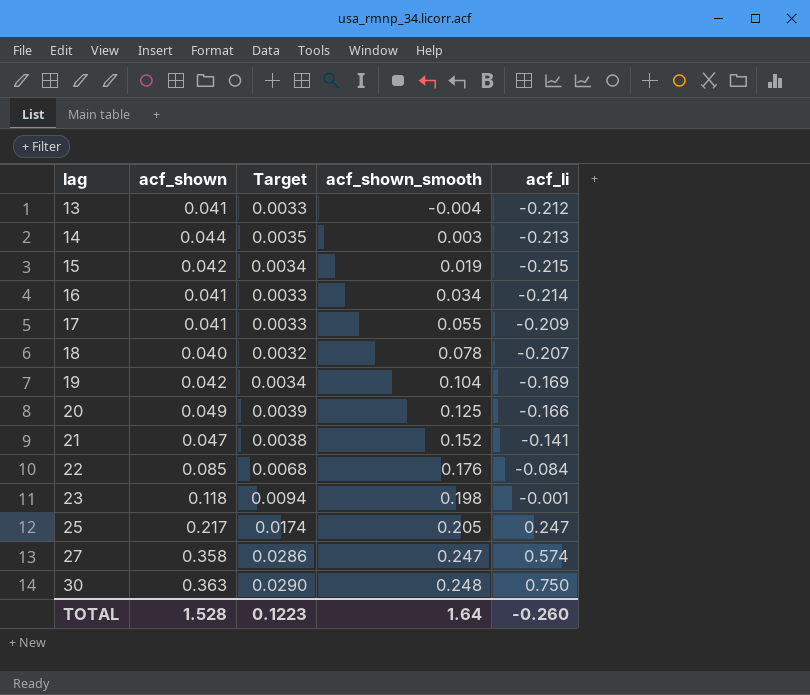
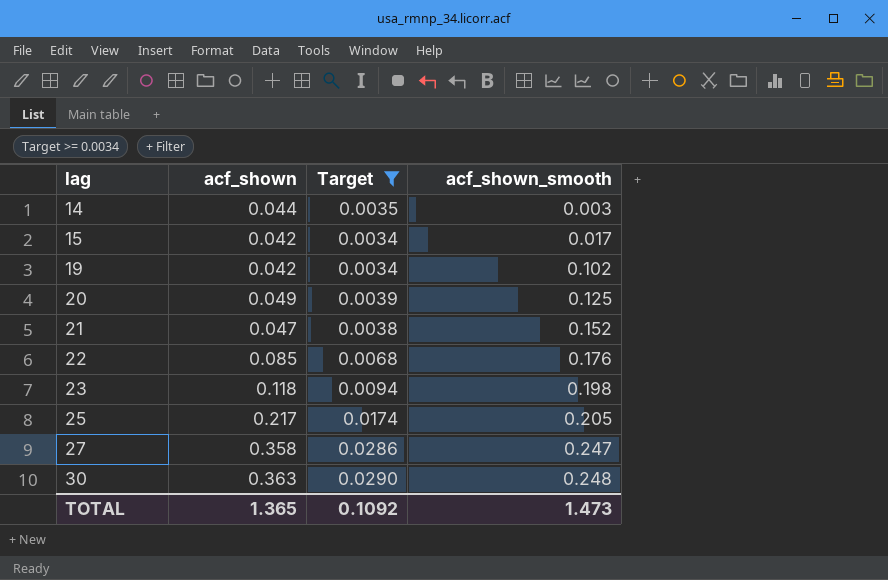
filter: none -> Target >= 0.0034
column acf_li | position: 5 -> none
15 | acf_shown_smooth: 0.019 -> 0.017
19 | acf_shown_smooth: 0.104 -> 0.102
TOTAL | acf_shown: 1.528 -> 1.365
TOTAL | Target: 0.1223 -> 0.1092
TOTAL | acf_shown_smooth: 1.64 -> 1.473

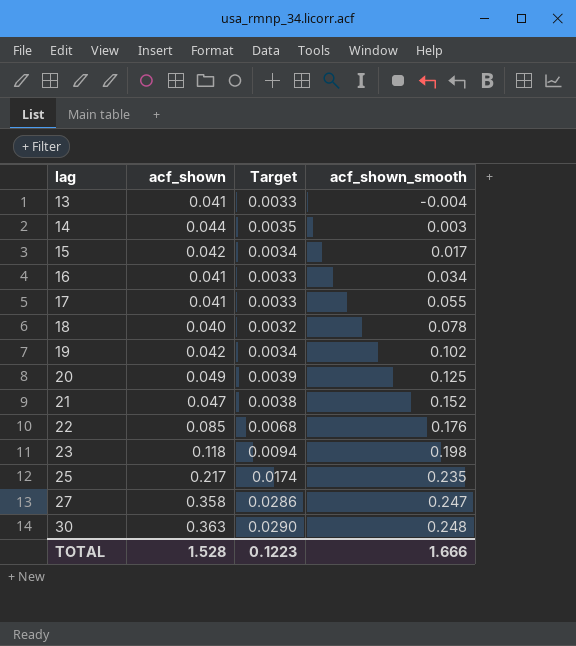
filter: Target >= 0.0034 -> none
25 | acf_shown_smooth: 0.205 -> 0.235
TOTAL | acf_shown: 1.365 -> 1.528
TOTAL | Target: 0.1092 -> 0.1223
TOTAL | acf_shown_smooth: 1.473 -> 1.666

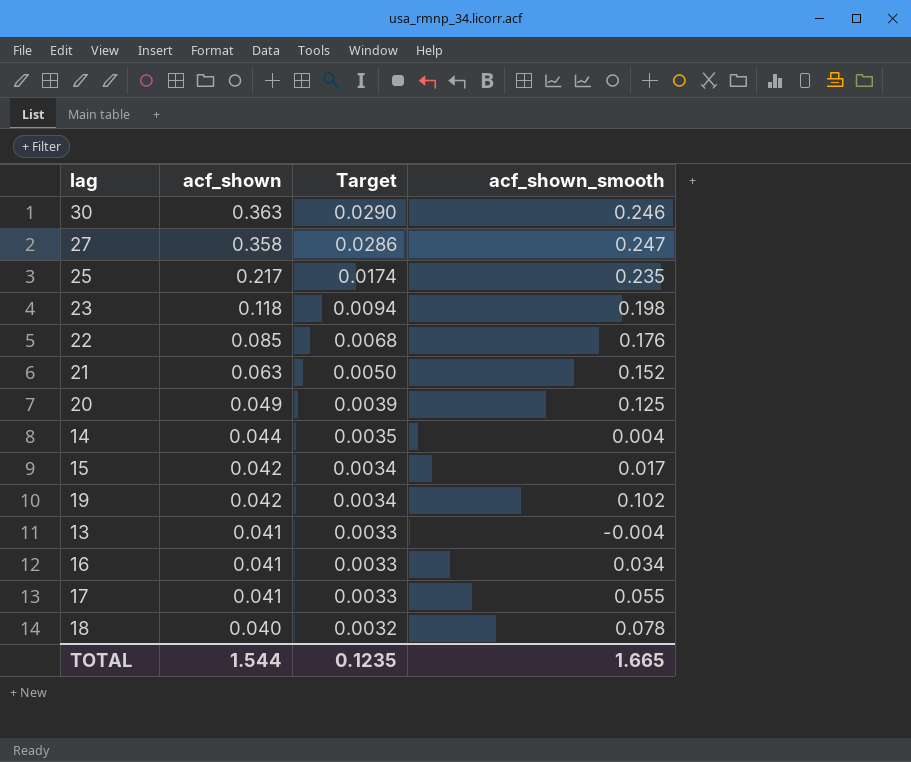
row order: lag ascending -> acf_shown descending
30 | acf_shown_smooth: 0.248 -> 0.246
21 | acf_shown: 0.047 -> 0.063
21 | Target: 0.0038 -> 0.0050
14 | acf_shown_smooth: 0.003 -> 0.004
TOTAL | acf_shown: 1.528 -> 1.544
TOTAL | Target: 0.1223 -> 0.1235
TOTAL | acf_shown_smooth: 1.666 -> 1.665

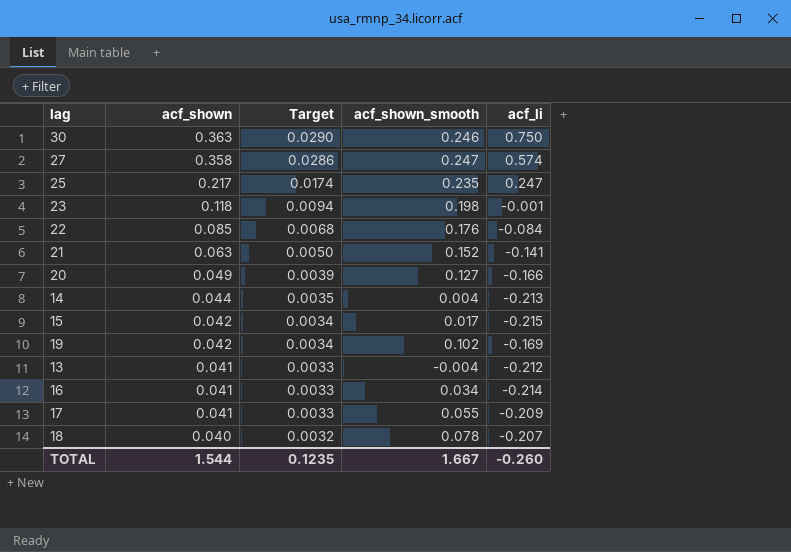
column acf_li | position: none -> 5
20 | acf_shown_smooth: 0.125 -> 0.127
TOTAL | acf_shown_smooth: 1.665 -> 1.667

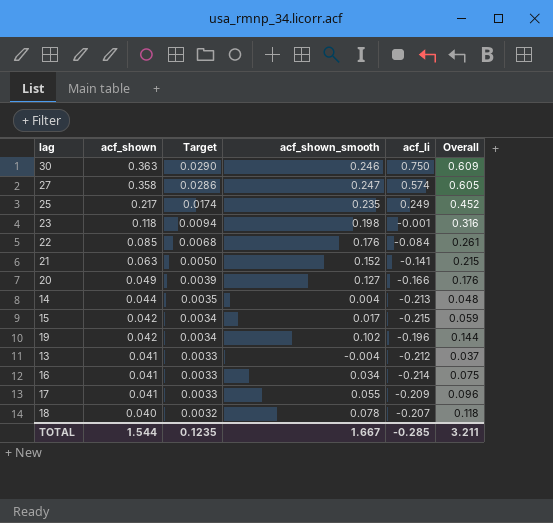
column Overall | formula: none -> [acf_shown] + [acf_shown_smooth]
25 | acf_li: 0.247 -> 0.249
19 | acf_li: -0.169 -> -0.196
TOTAL | acf_li: -0.260 -> -0.285

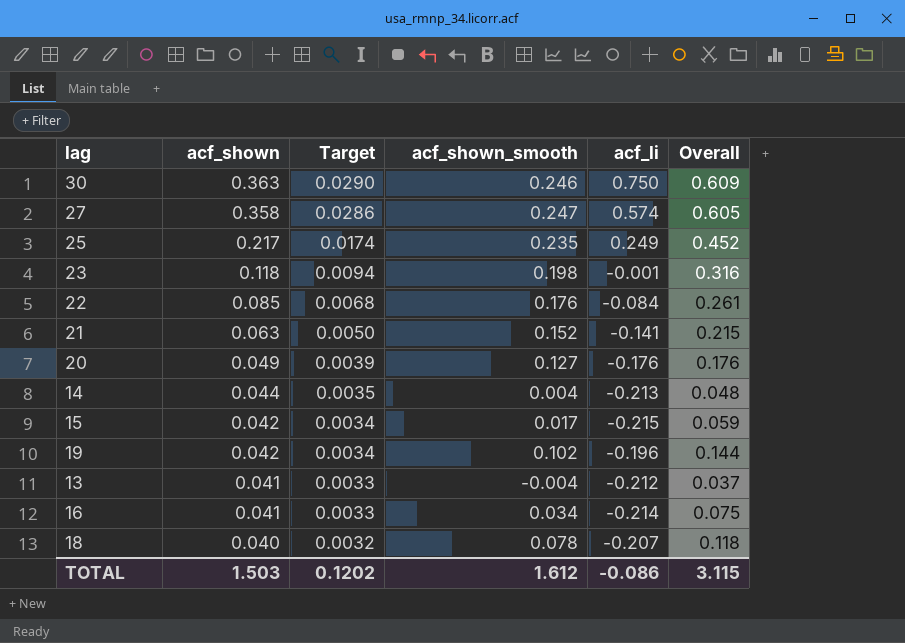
row 17: 0.041 | 0.0033 | 0.055 | -0.209 | 0.096 -> none
20 | acf_li: -0.166 -> -0.176
TOTAL | acf_shown: 1.544 -> 1.503
TOTAL | Target: 0.1235 -> 0.1202
TOTAL | acf_shown_smooth: 1.667 -> 1.612
TOTAL | acf_li: -0.285 -> -0.086
TOTAL | Overall: 3.211 -> 3.115

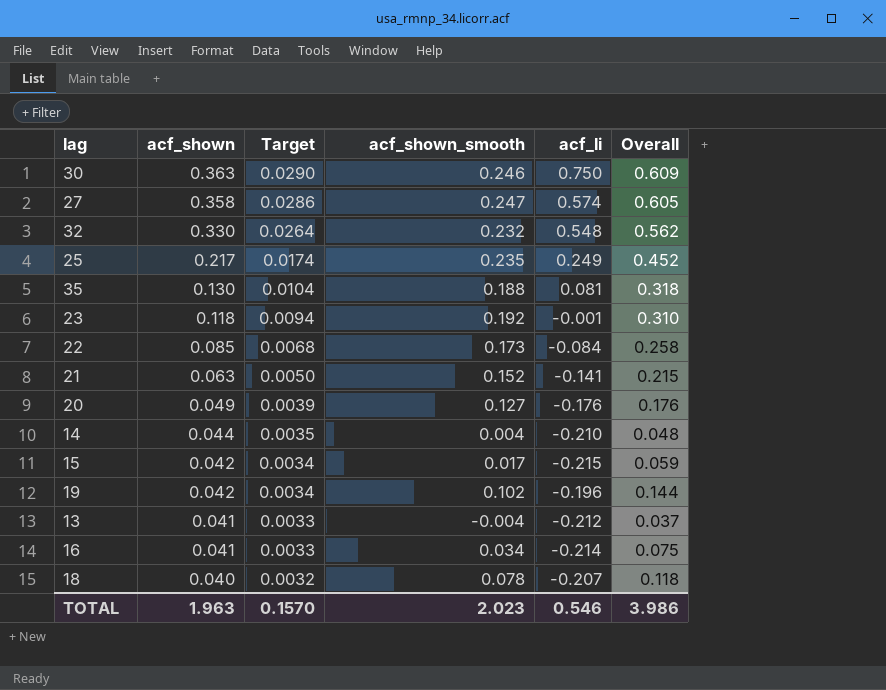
row 32: none -> 0.330 | 0.0264 | 0.232 | 0.548 | 0.562
row 35: none -> 0.130 | 0.0104 | 0.188 | 0.081 | 0.318
23 | acf_shown_smooth: 0.198 -> 0.192
23 | Overall: 0.316 -> 0.310
22 | acf_shown_smooth: 0.176 -> 0.173
22 | Overall: 0.261 -> 0.258
14 | acf_li: -0.213 -> -0.210
TOTAL | acf_shown: 1.503 -> 1.963
TOTAL | Target: 0.1202 -> 0.1570
TOTAL | acf_shown_smooth: 1.612 -> 2.023
TOTAL | acf_li: -0.086 -> 0.546
TOTAL | Overall: 3.115 -> 3.986

